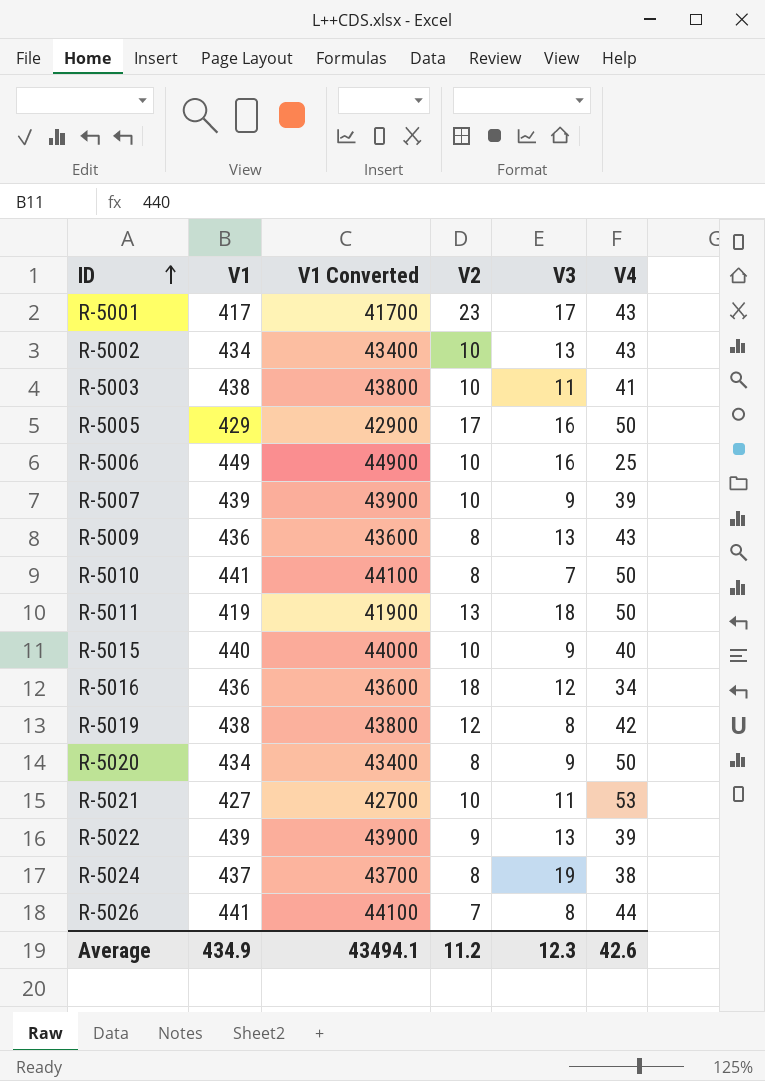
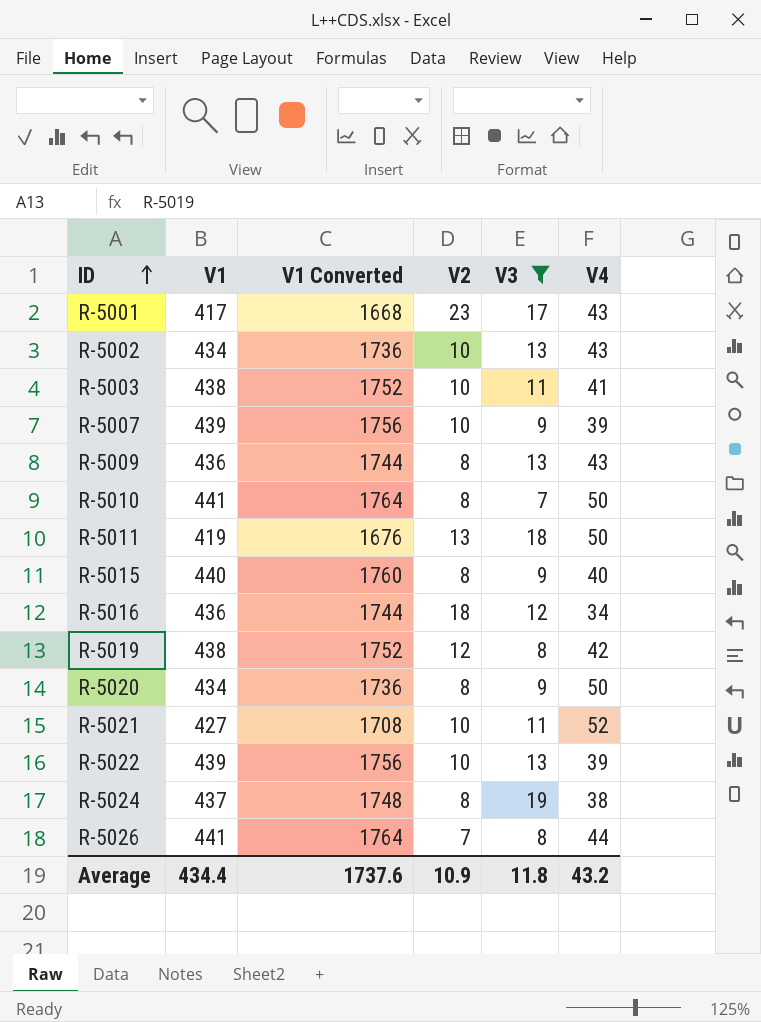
filter: none -> V3 != 16
column V1 Converted | formula: [V1] * 100 -> [V1] * 4
R-5015 | V2: 10 -> 8
R-5021 | V4: 53 -> 52
R-5022 | V2: 9 -> 10
Average | V1: 434.9 -> 434.4
Average | V1 Converted: 43494.1 -> 1737.6
Average | V2: 11.2 -> 10.9
Average | V3: 12.3 -> 11.8
Average | V4: 42.6 -> 43.2

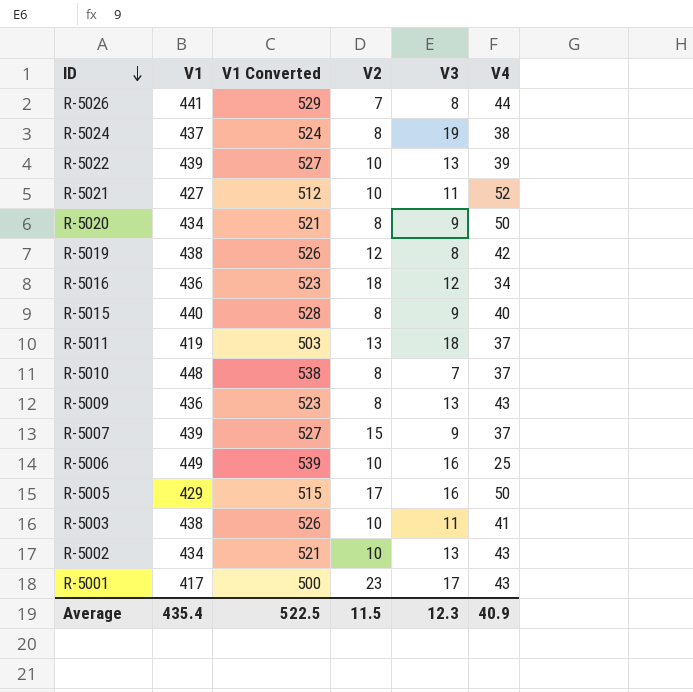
filter: V3 != 16 -> none
row order: ID ascending -> ID descending
column V1 Converted | formula: [V1] * 4 -> [V1] * 1.2
R-5011 | V4: 50 -> 37
R-5010 | V1: 441 -> 448
R-5010 | V4: 50 -> 37
R-5007 | V2: 10 -> 15
R-5007 | V4: 39 -> 37
Average | V1: 434.4 -> 435.4
Average | V1 Converted: 1737.6 -> 522.5
Average | V2: 10.9 -> 11.5
Average | V3: 11.8 -> 12.3
Average | V4: 43.2 -> 40.9

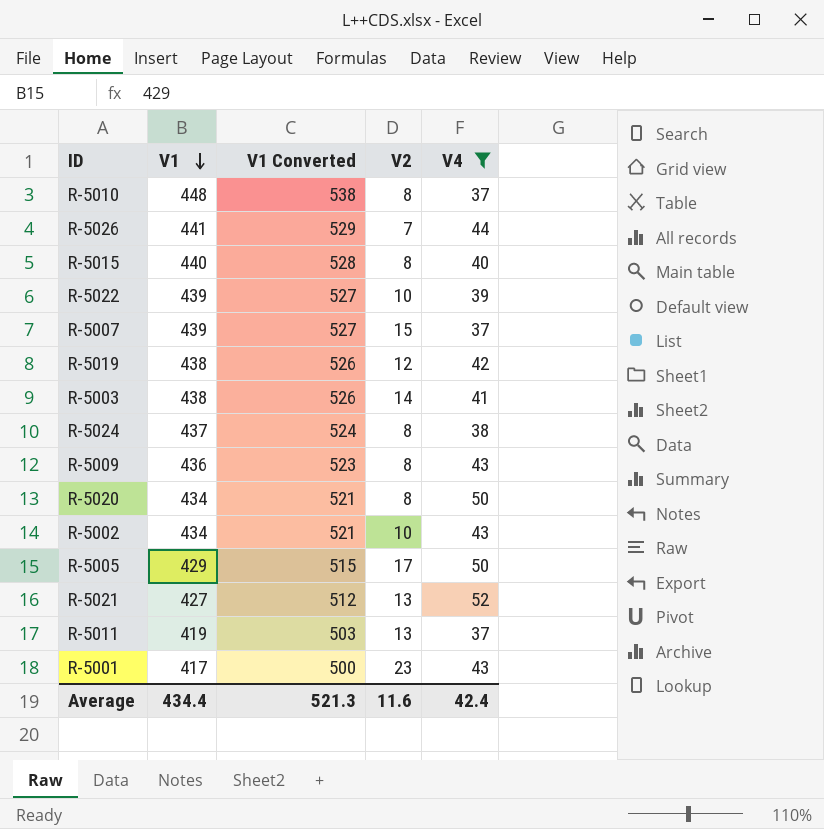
filter: none -> V4 >= 37
row order: ID descending -> V1 descending
column V3 | position: 5 -> none
R-5003 | V2: 10 -> 14
R-5021 | V2: 10 -> 13
Average | V1: 435.4 -> 434.4
Average | V1 Converted: 522.5 -> 521.3
Average | V2: 11.5 -> 11.6
Average | V4: 40.9 -> 42.4

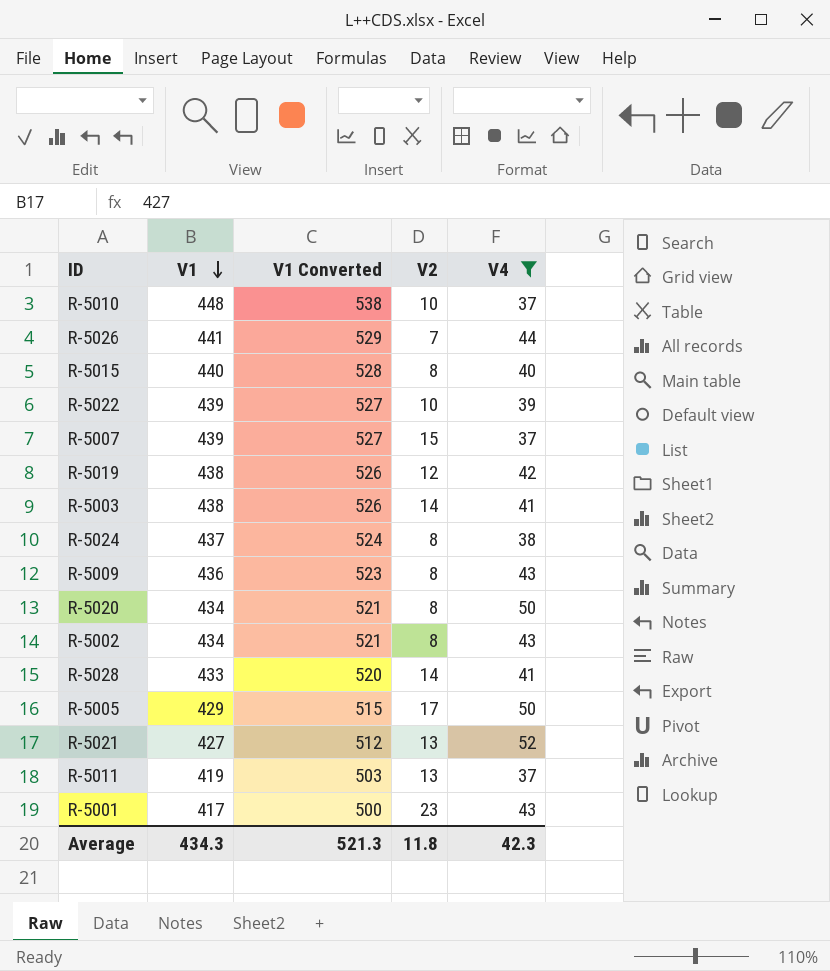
R-5010 | V2: 8 -> 10
R-5002 | V2: 10 -> 8
row R-5028: none -> 433 | 520 | 14 | 41
Average | V1: 434.4 -> 434.3
Average | V2: 11.6 -> 11.8
Average | V4: 42.4 -> 42.3

